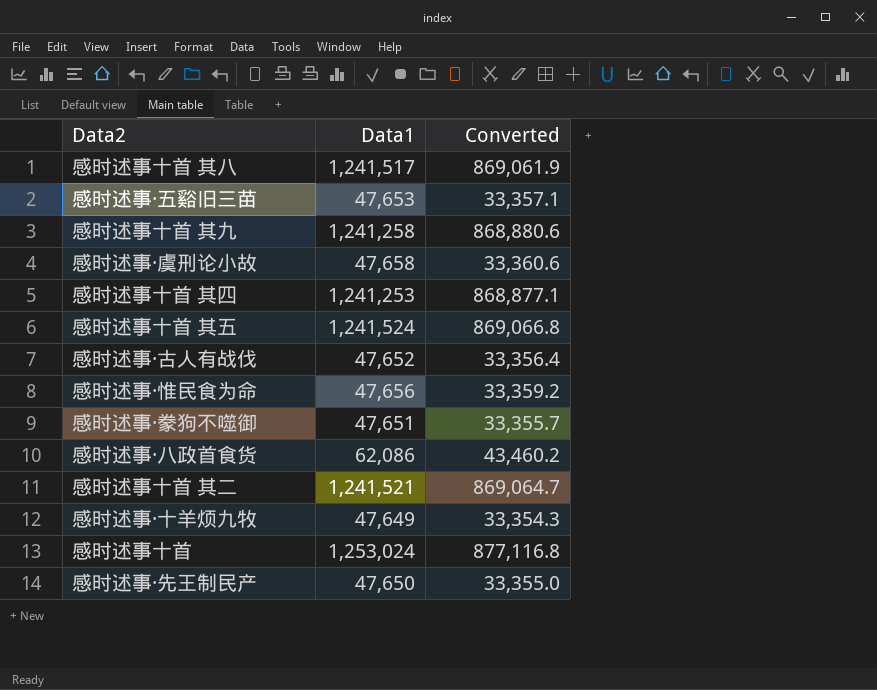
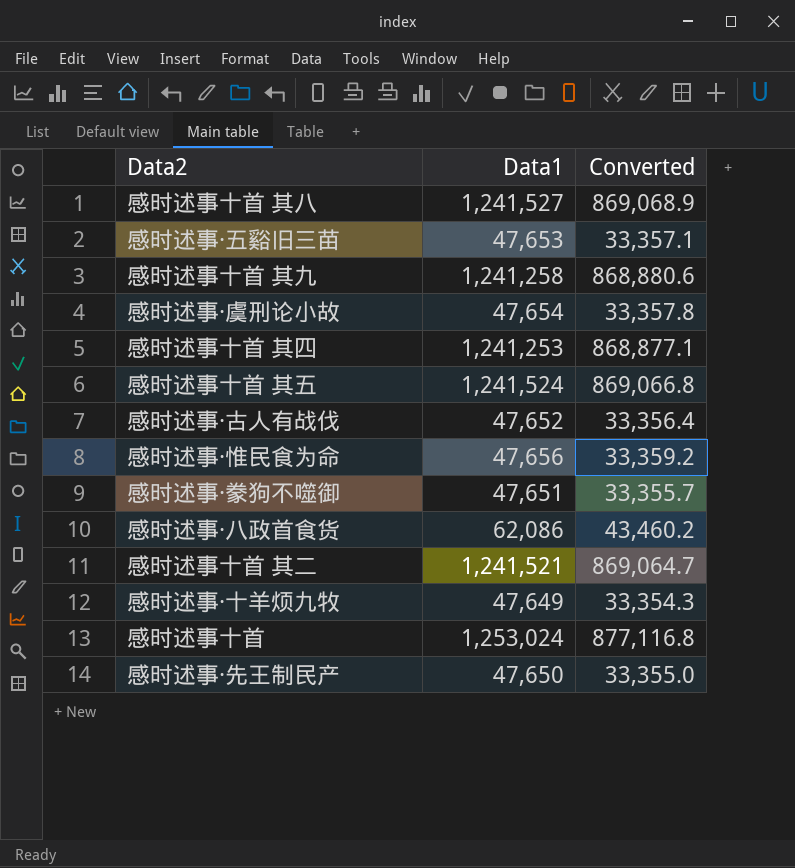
感时述事十首 其八 | Data1: 1,241,517 -> 1,241,527
感时述事十首 其八 | Converted: 869,061.9 -> 869,068.9
感时述事·虞刑论小故 | Data1: 47,658 -> 47,654
感时述事·虞刑论小故 | Converted: 33,360.6 -> 33,357.8

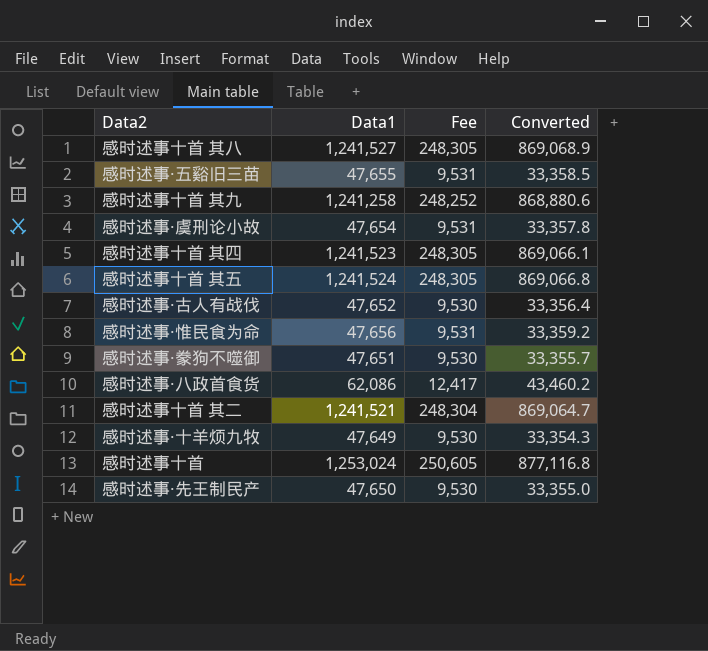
column Fee | formula: none -> [Data1] * 0.2
感时述事·五谿旧三苗 | Data1: 47,653 -> 47,655
感时述事·五谿旧三苗 | Converted: 33,357.1 -> 33,358.5
感时述事十首 其四 | Data1: 1,241,253 -> 1,241,523
感时述事十首 其四 | Converted: 868,877.1 -> 869,066.1

